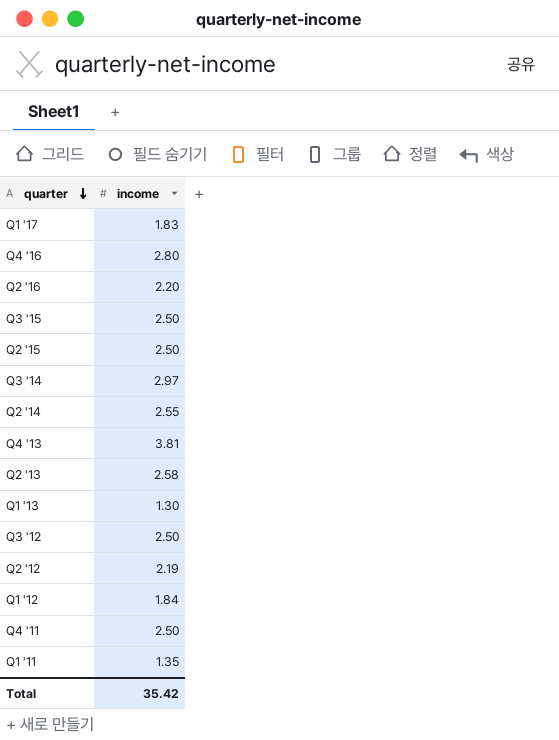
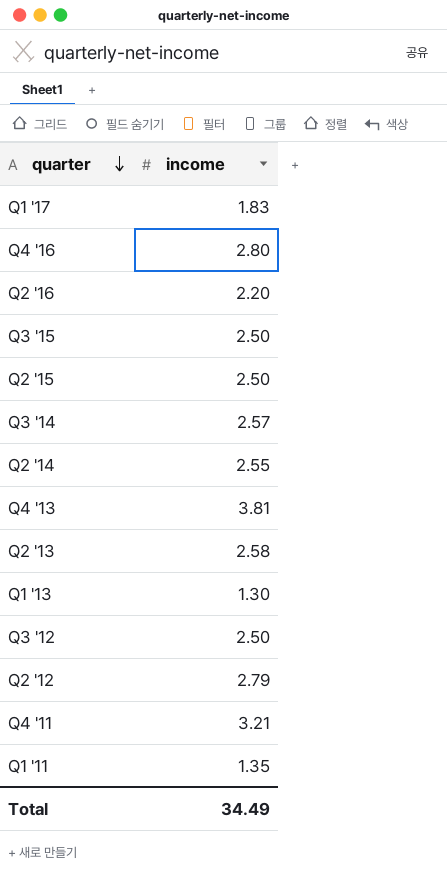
row Q1 '12: 1.84 -> none
Q3 '14 | income: 2.97 -> 2.57
Q2 '12 | income: 2.19 -> 2.79
Q4 '11 | income: 2.50 -> 3.21
Total | income: 35.42 -> 34.49

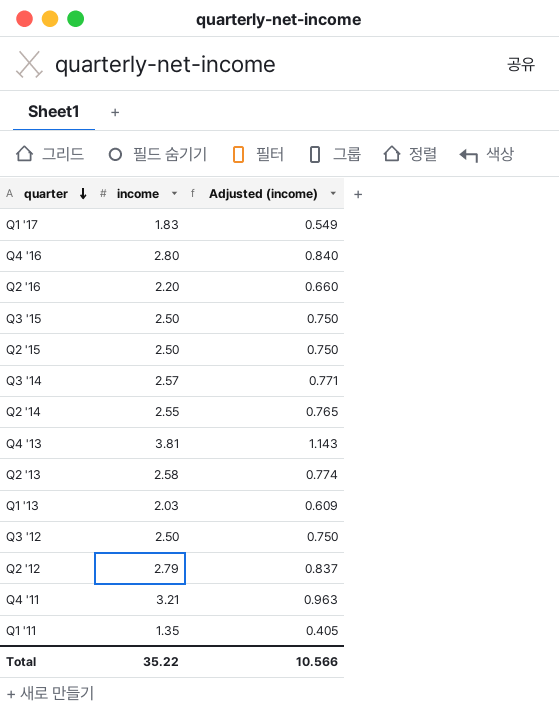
column Adjusted (income) | formula: none -> [income] * 0.3
Q1 '13 | income: 1.30 -> 2.03
Total | income: 34.49 -> 35.22

